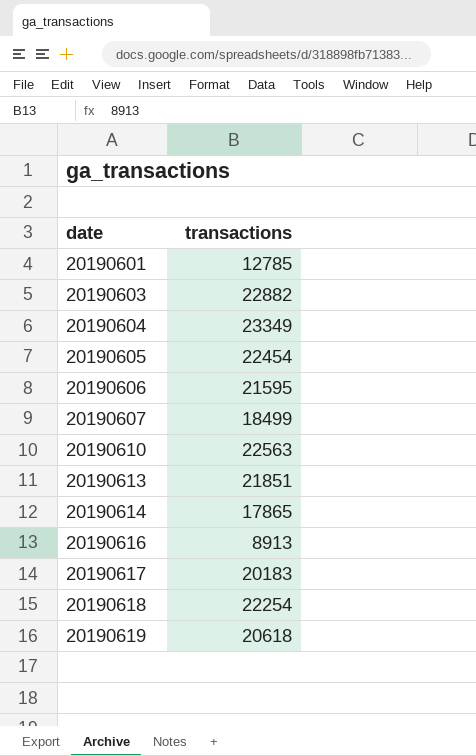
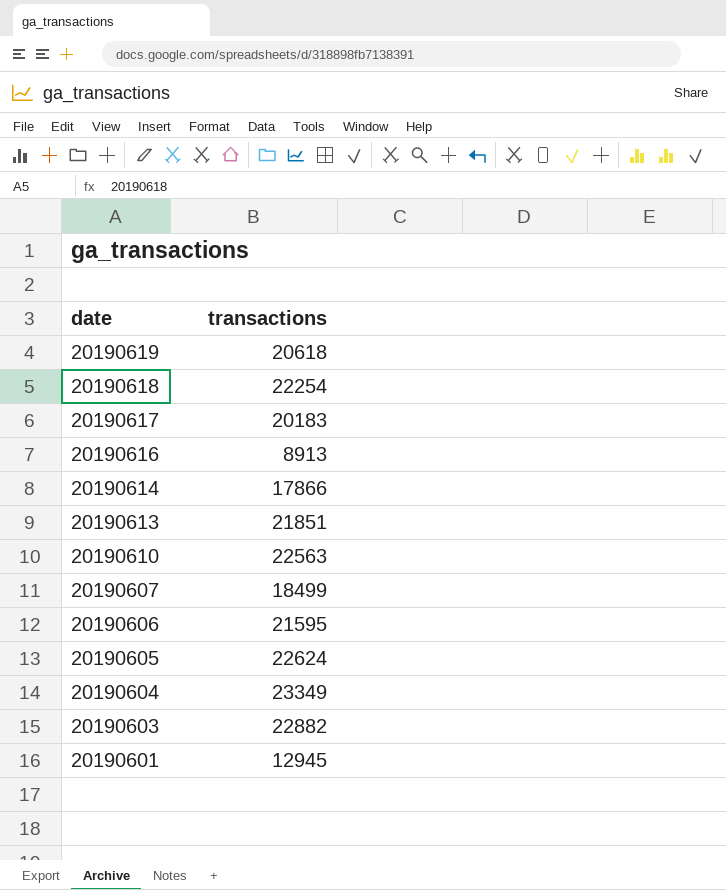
row order: date ascending -> date descending
20190614 | transactions: 17865 -> 17866
20190605 | transactions: 22454 -> 22624
20190601 | transactions: 12785 -> 12945

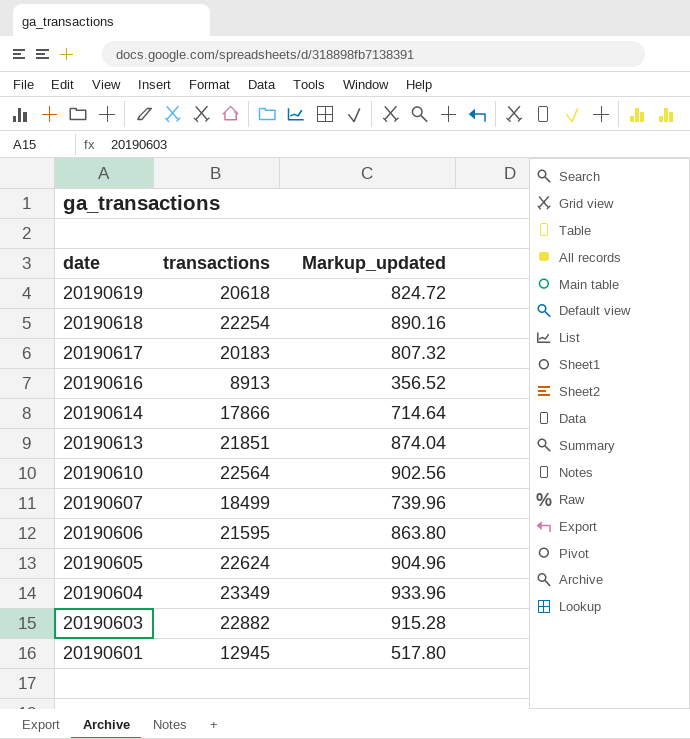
column Markup_updated | formula: none -> [transactions] * 0.04
20190610 | transactions: 22563 -> 22564

